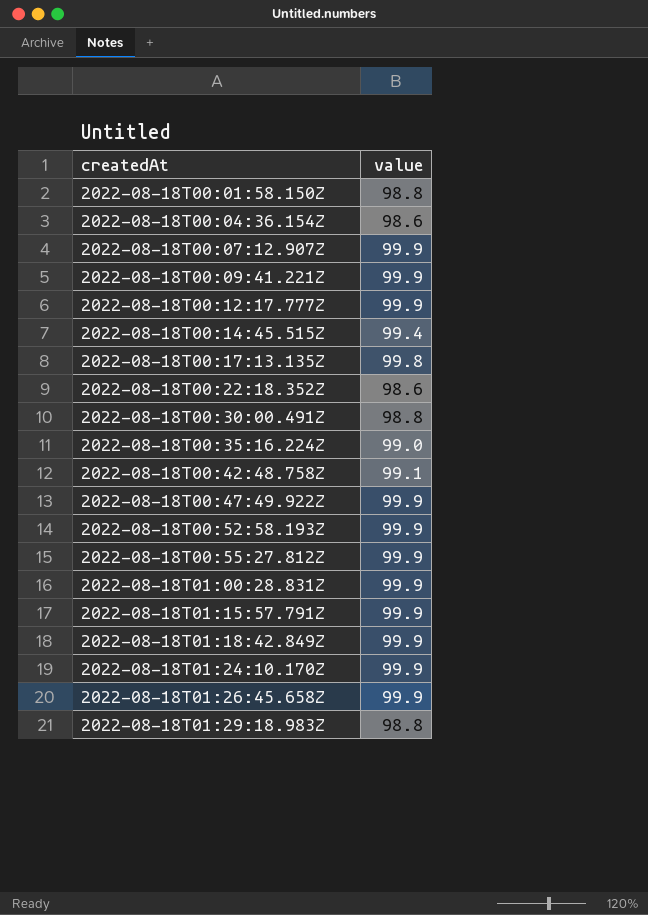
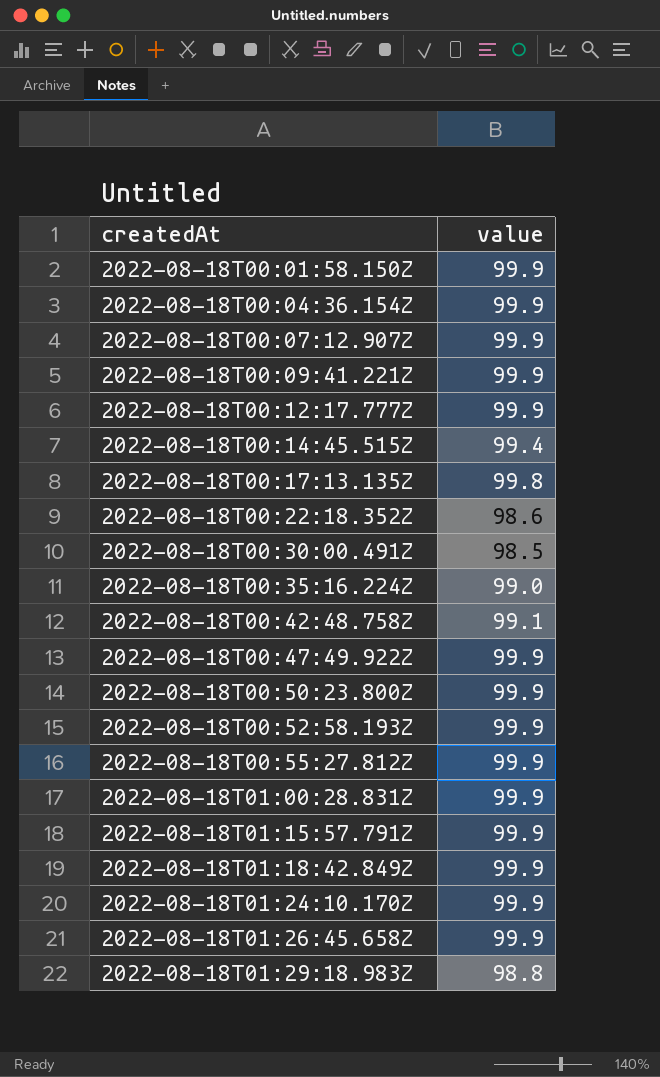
2022-08-18T00:01:58.150Z | value: 98.8 -> 99.9
2022-08-18T00:04:36.154Z | value: 98.6 -> 99.9
2022-08-18T00:30:00.491Z | value: 98.8 -> 98.5
row 2022-08-18T00:50:23.800Z: none -> 99.9

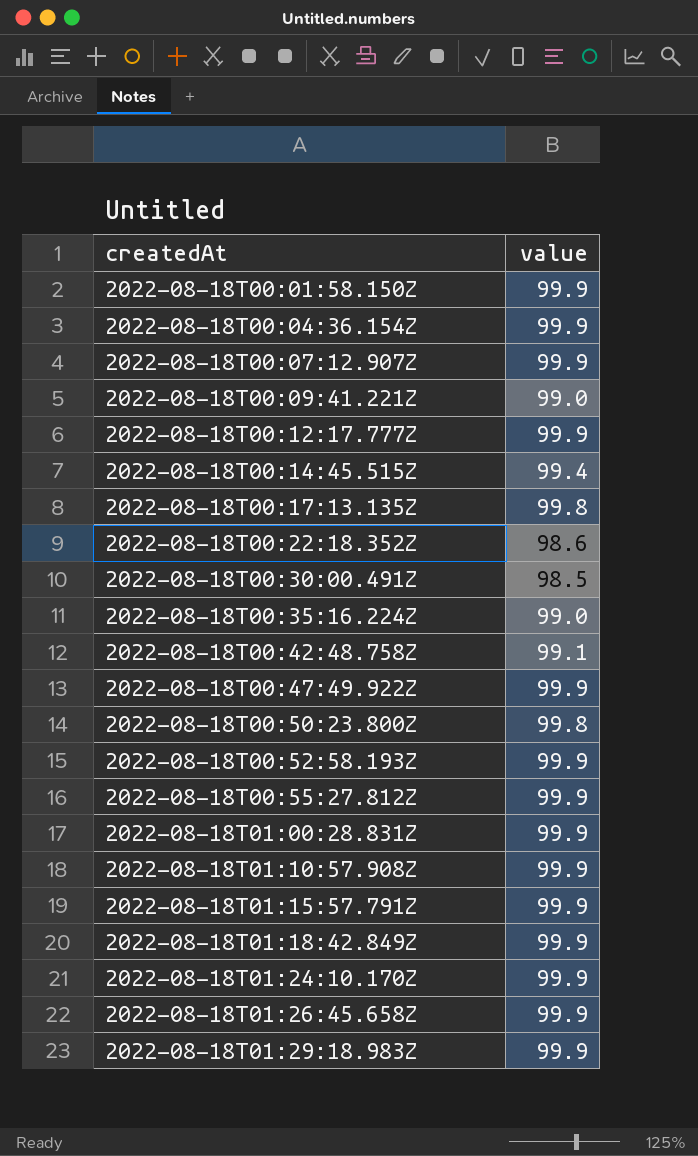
2022-08-18T00:09:41.221Z | value: 99.9 -> 99.0
2022-08-18T00:50:23.800Z | value: 99.9 -> 99.8
row 2022-08-18T01:10:57.908Z: none -> 99.9
2022-08-18T01:29:18.983Z | value: 98.8 -> 99.9

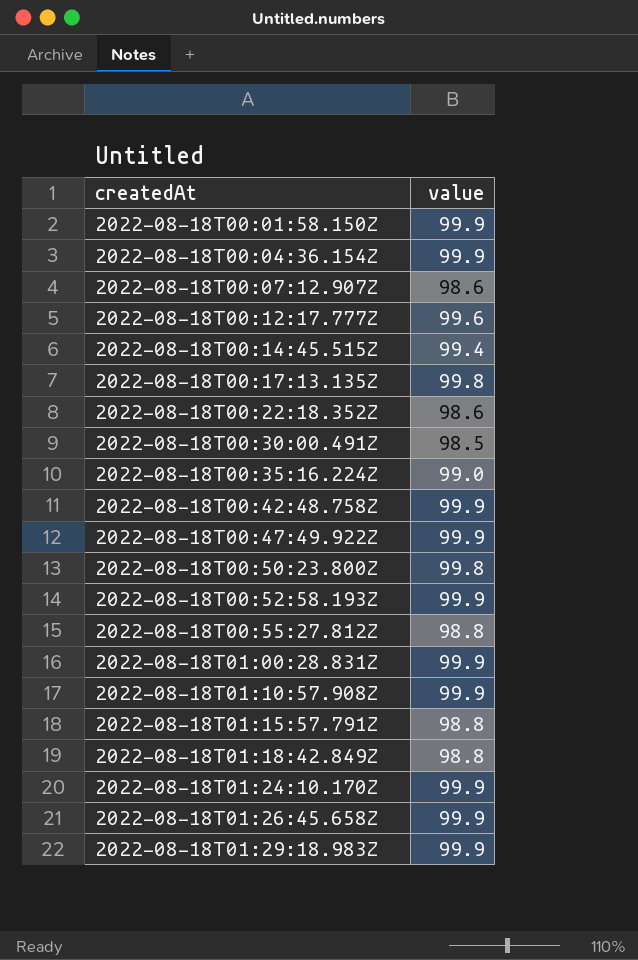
row 2022-08-18T00:09:41.221Z: 99.0 -> none
2022-08-18T00:07:12.907Z | value: 99.9 -> 98.6
2022-08-18T00:12:17.777Z | value: 99.9 -> 99.6
2022-08-18T00:42:48.758Z | value: 99.1 -> 99.9
2022-08-18T00:55:27.812Z | value: 99.9 -> 98.8
2022-08-18T01:15:57.791Z | value: 99.9 -> 98.8
2022-08-18T01:18:42.849Z | value: 99.9 -> 98.8

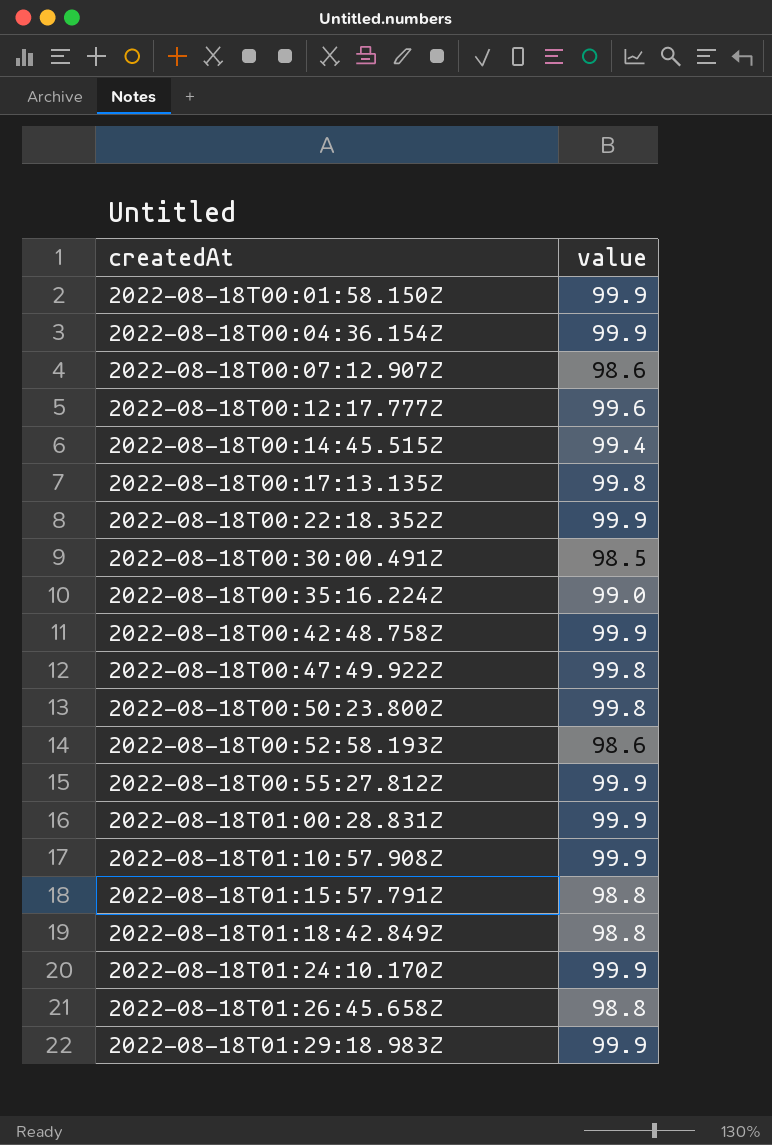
2022-08-18T00:22:18.352Z | value: 98.6 -> 99.9
2022-08-18T00:47:49.922Z | value: 99.9 -> 99.8
2022-08-18T00:52:58.193Z | value: 99.9 -> 98.6
2022-08-18T00:55:27.812Z | value: 98.8 -> 99.9
2022-08-18T01:26:45.658Z | value: 99.9 -> 98.8

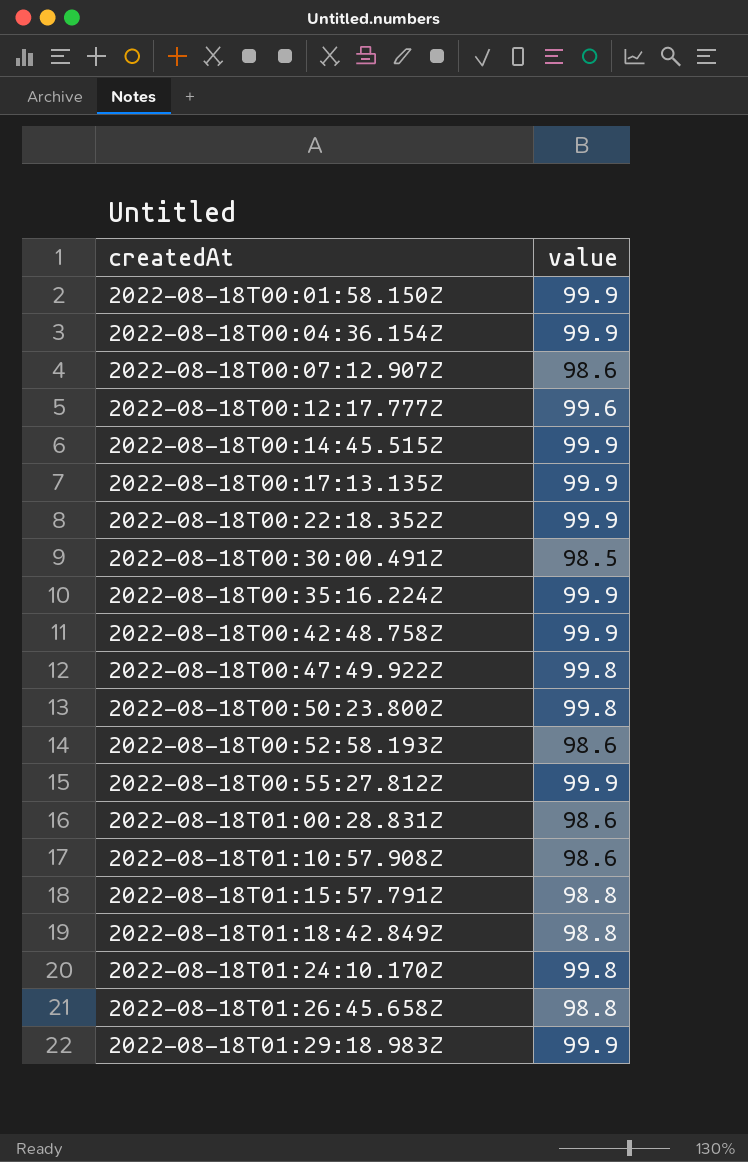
2022-08-18T00:14:45.515Z | value: 99.4 -> 99.9
2022-08-18T00:17:13.135Z | value: 99.8 -> 99.9
2022-08-18T00:35:16.224Z | value: 99.0 -> 99.9
2022-08-18T01:00:28.831Z | value: 99.9 -> 98.6
2022-08-18T01:10:57.908Z | value: 99.9 -> 98.6
2022-08-18T01:24:10.170Z | value: 99.9 -> 99.8

